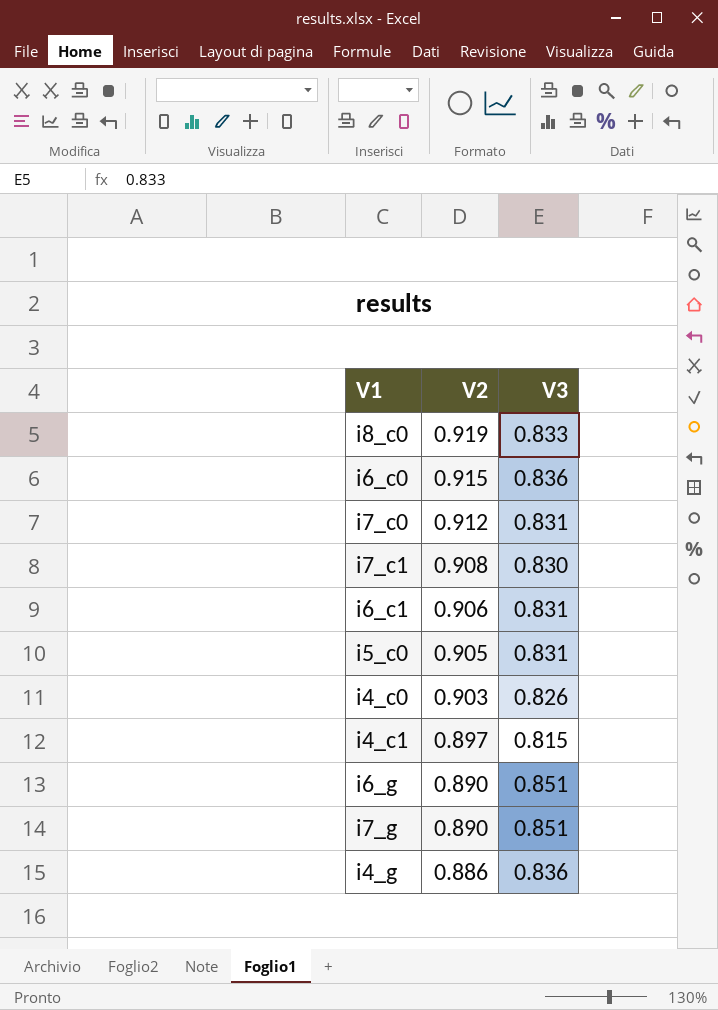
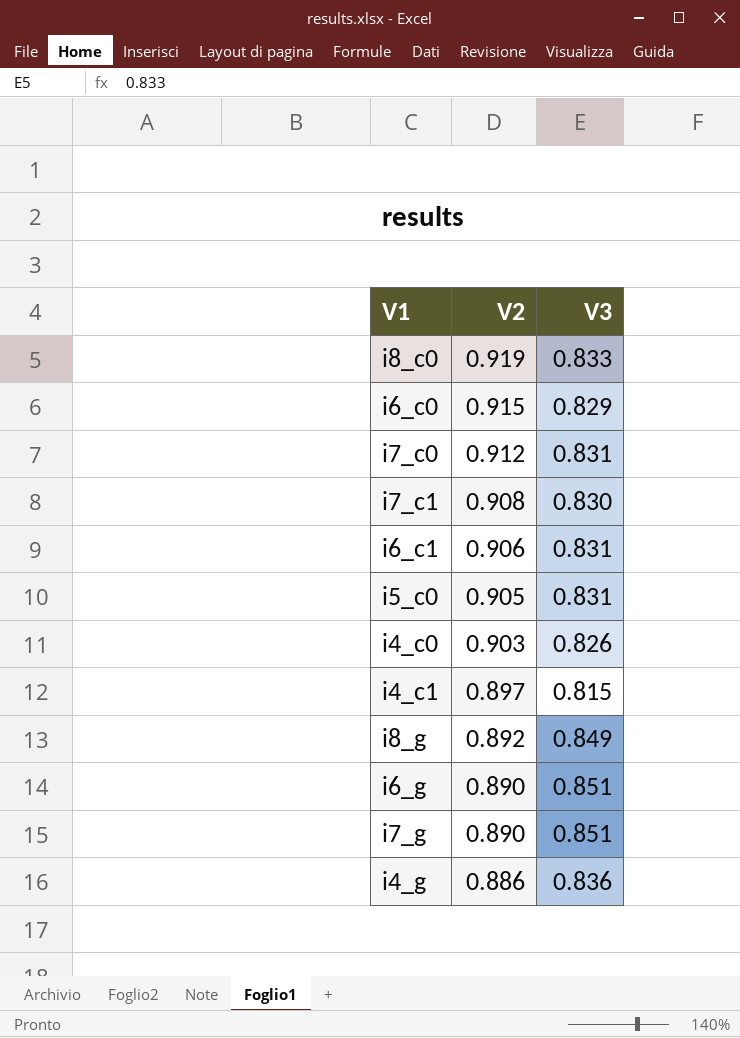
i6_c0 | V3: 0.836 -> 0.829
row i8_g: none -> 0.892 | 0.849

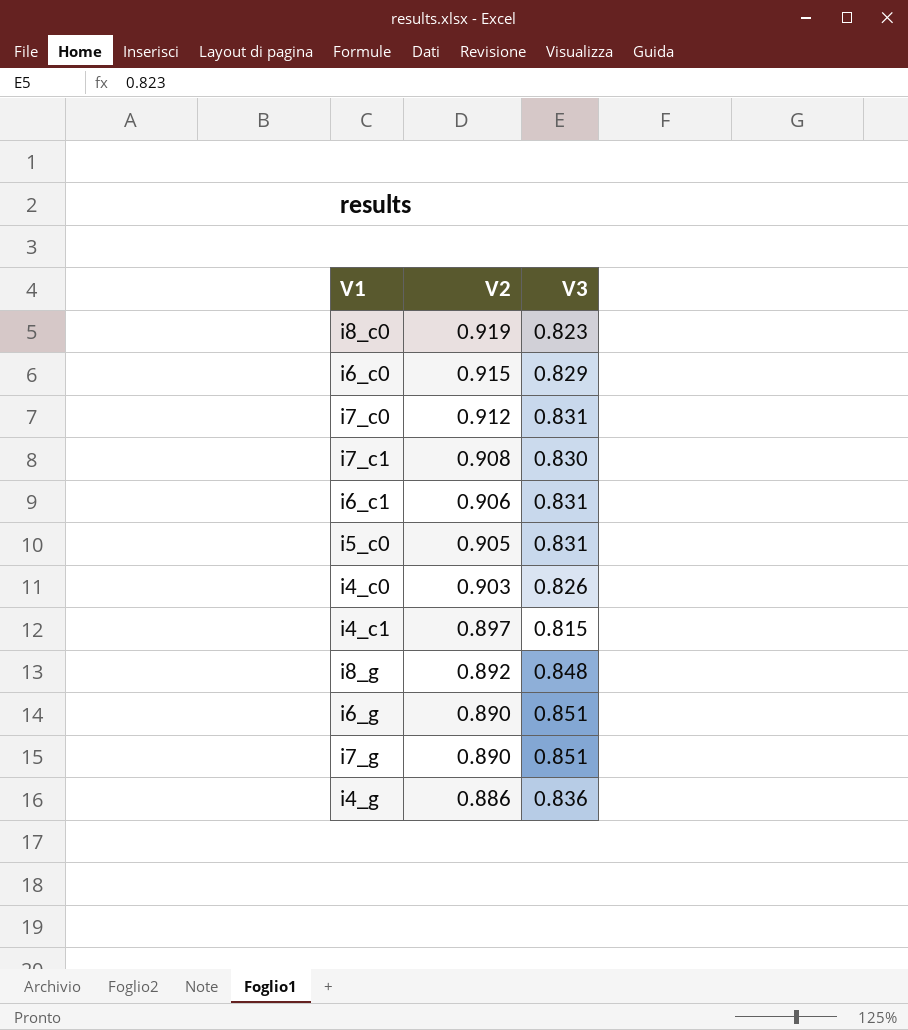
i8_c0 | V3: 0.833 -> 0.823
i8_g | V3: 0.849 -> 0.848

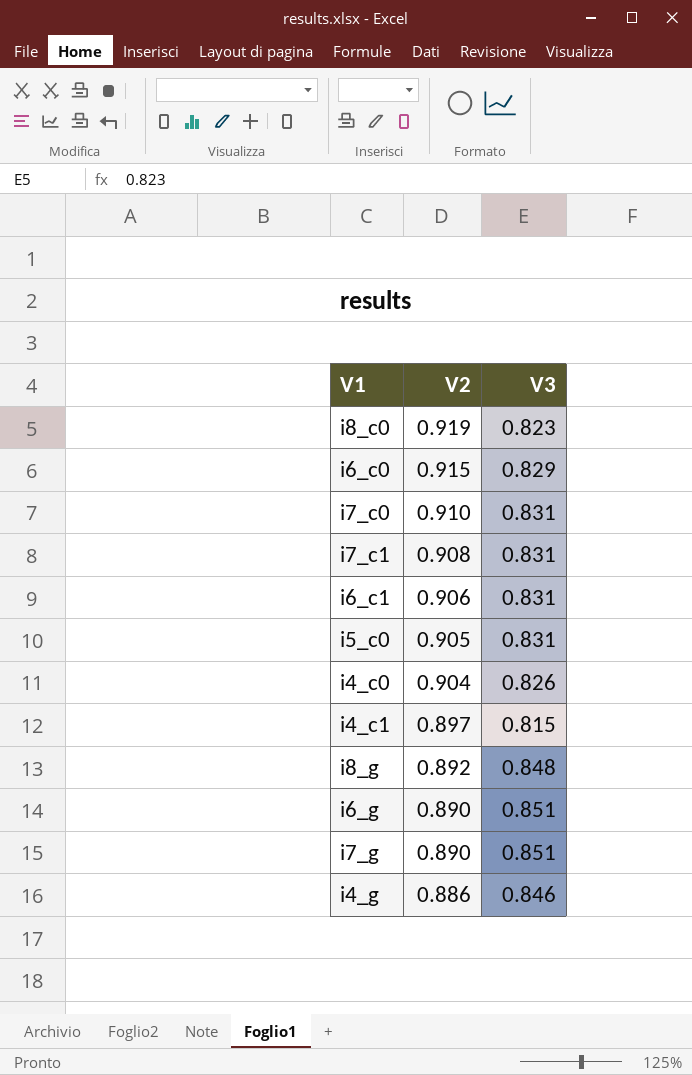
i7_c0 | V2: 0.912 -> 0.910
i7_c1 | V3: 0.830 -> 0.831
i4_c0 | V2: 0.903 -> 0.904
i4_g | V3: 0.836 -> 0.846

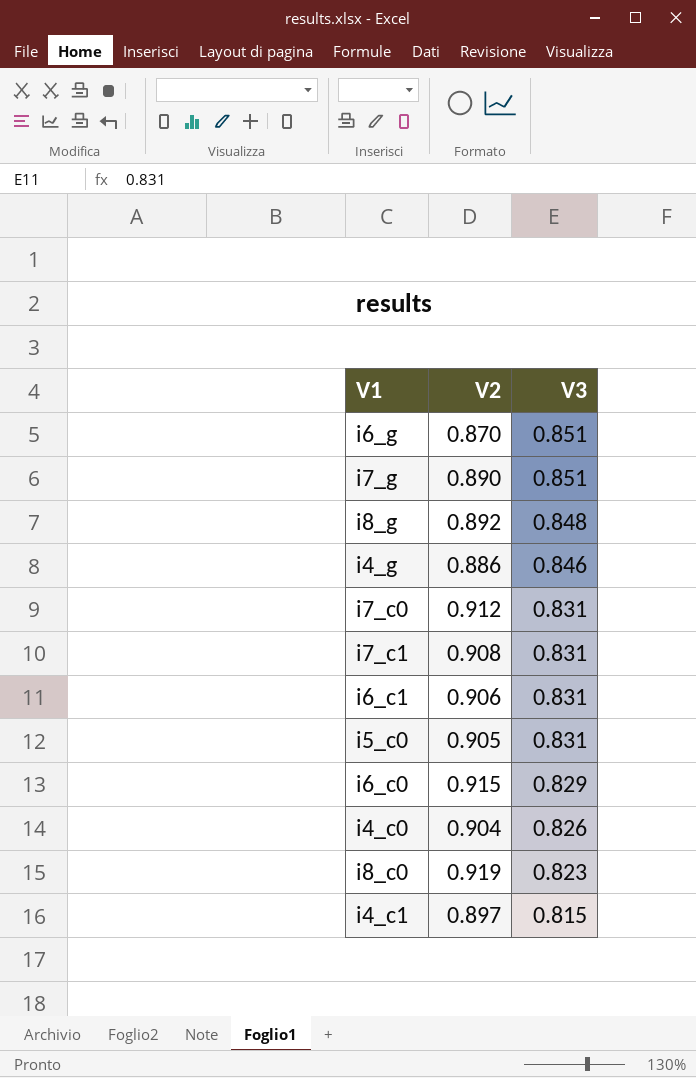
row order: V2 descending -> V3 descending
i6_g | V2: 0.890 -> 0.870
i7_c0 | V2: 0.910 -> 0.912

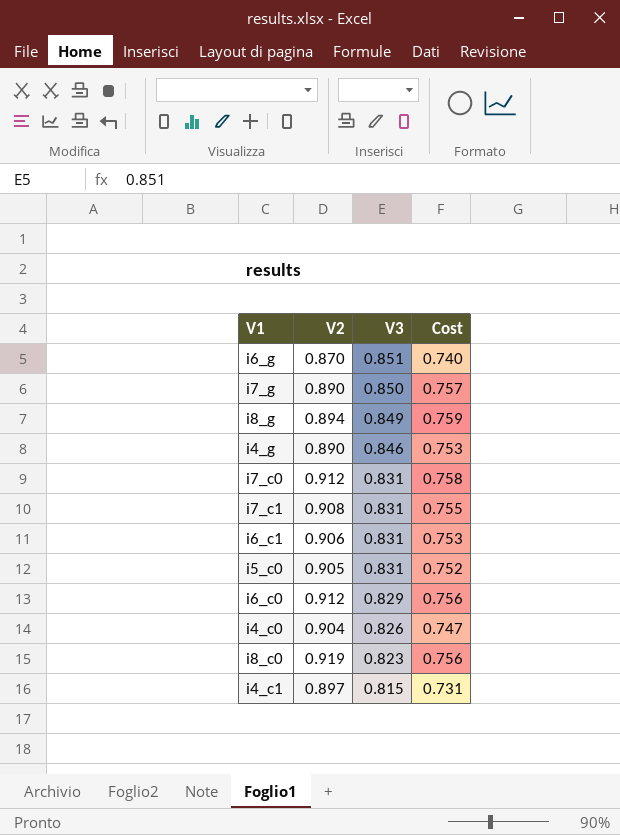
column Cost | formula: none -> [V2] * [V3]
i7_g | V3: 0.851 -> 0.850
i8_g | V2: 0.892 -> 0.894
i8_g | V3: 0.848 -> 0.849
i4_g | V2: 0.886 -> 0.890
i6_c0 | V2: 0.915 -> 0.912

